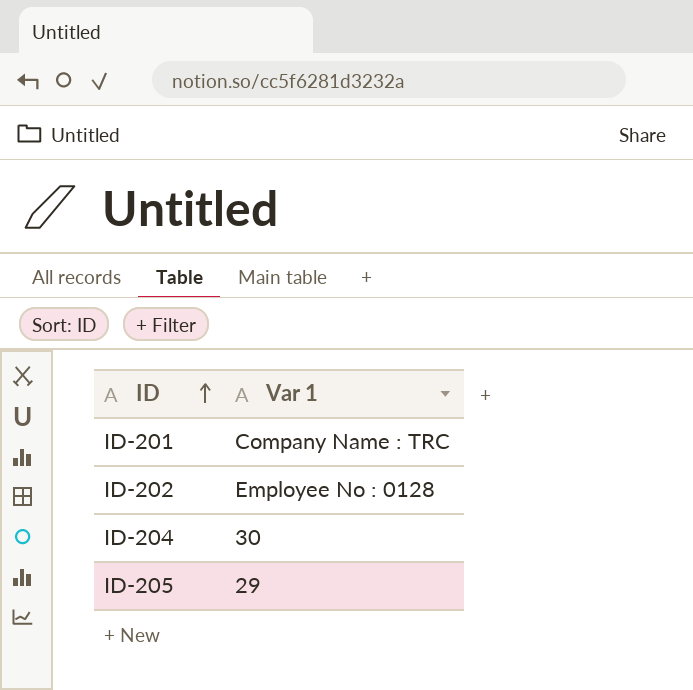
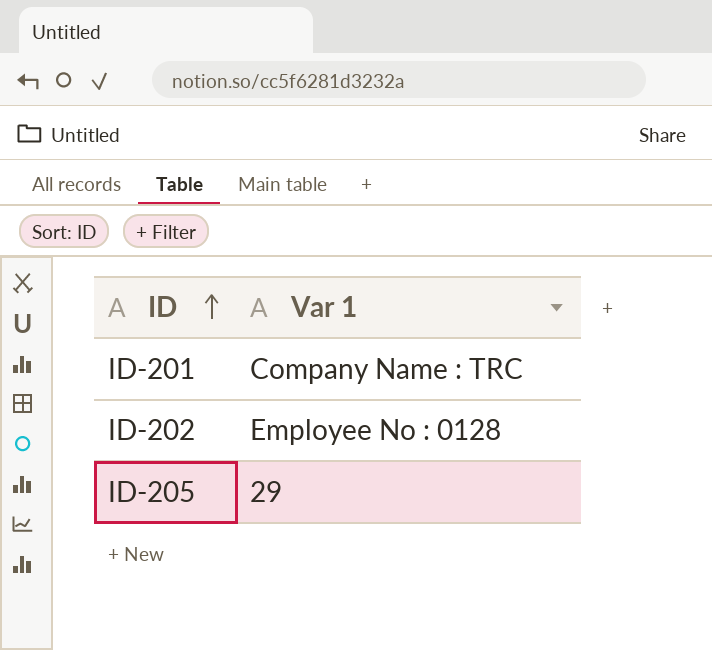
row ID-204: 30 -> none

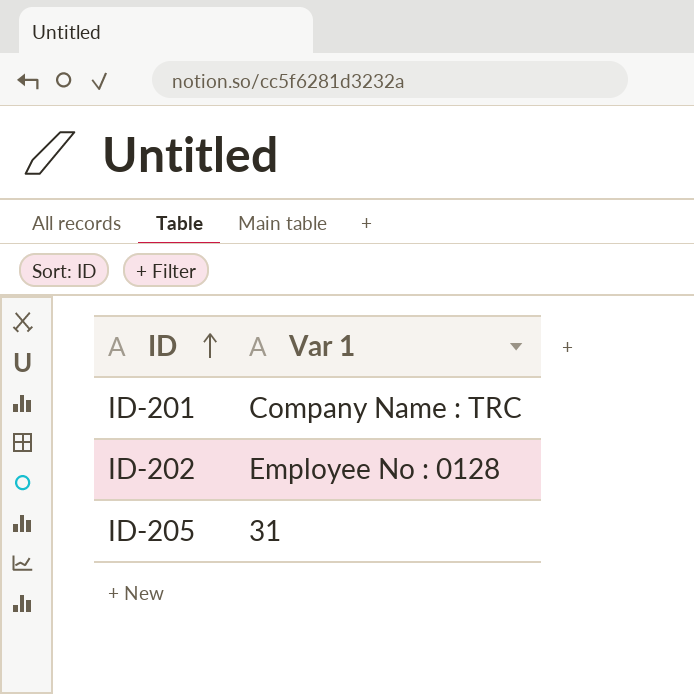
ID-205 | Var 1: 29 -> 31

